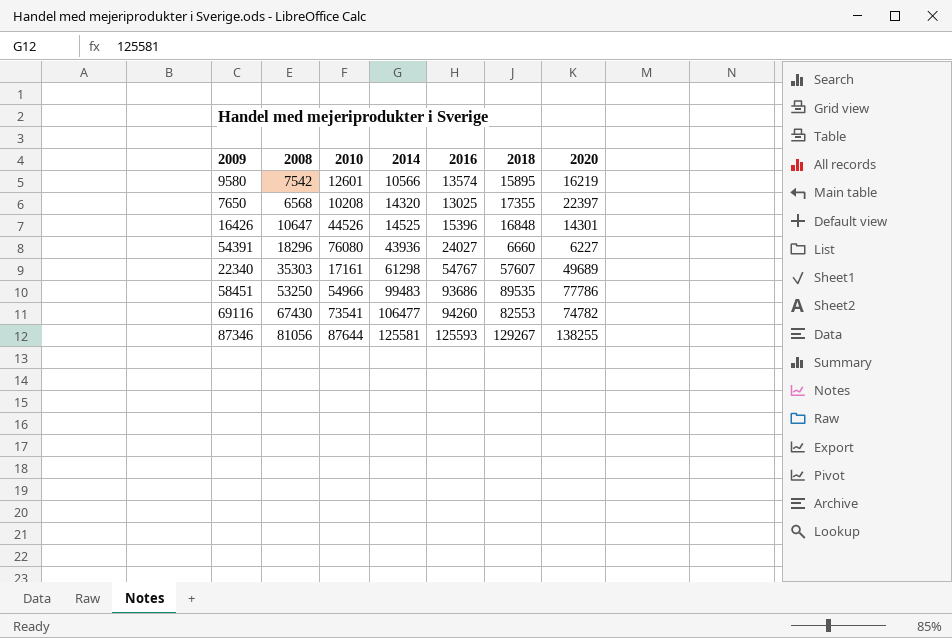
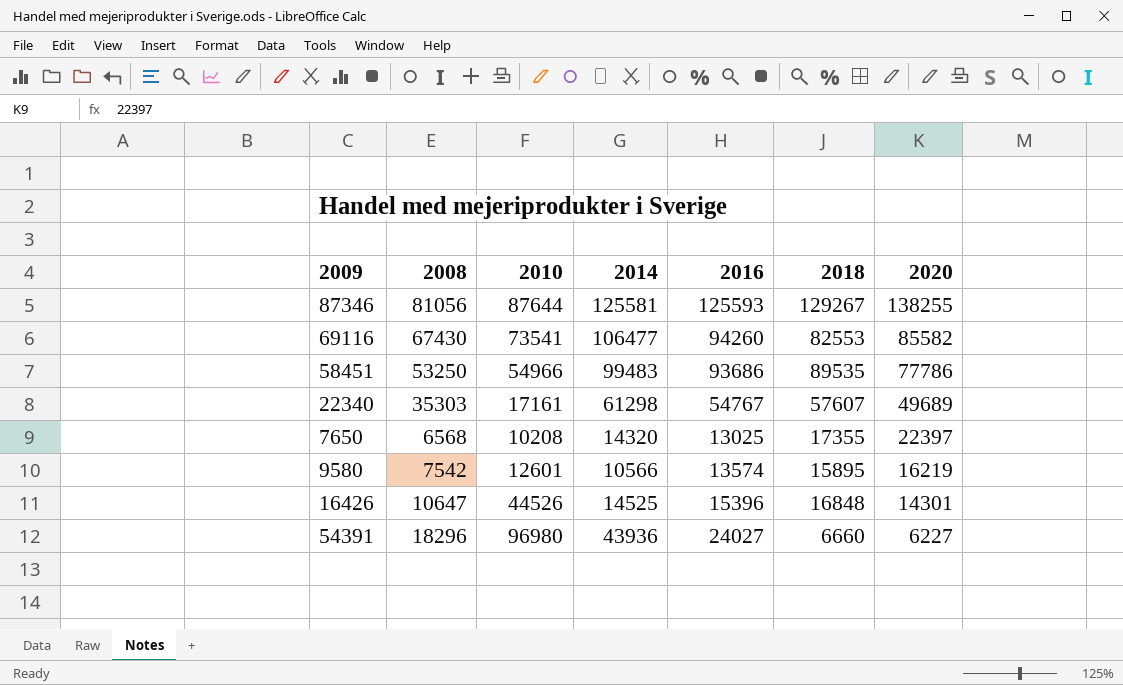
row order: 2014 ascending -> 2020 descending
69116 | 2020: 74782 -> 85582
54391 | 2010: 76080 -> 96980

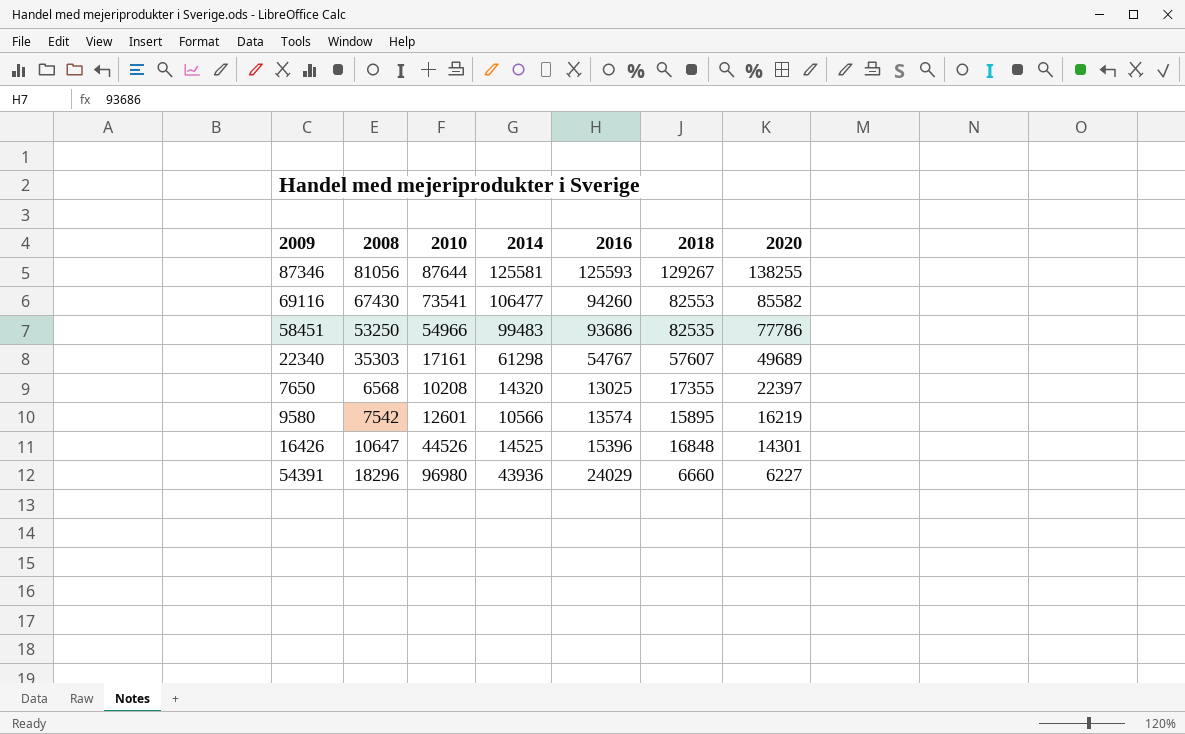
58451 | 2018: 89535 -> 82535
54391 | 2016: 24027 -> 24029

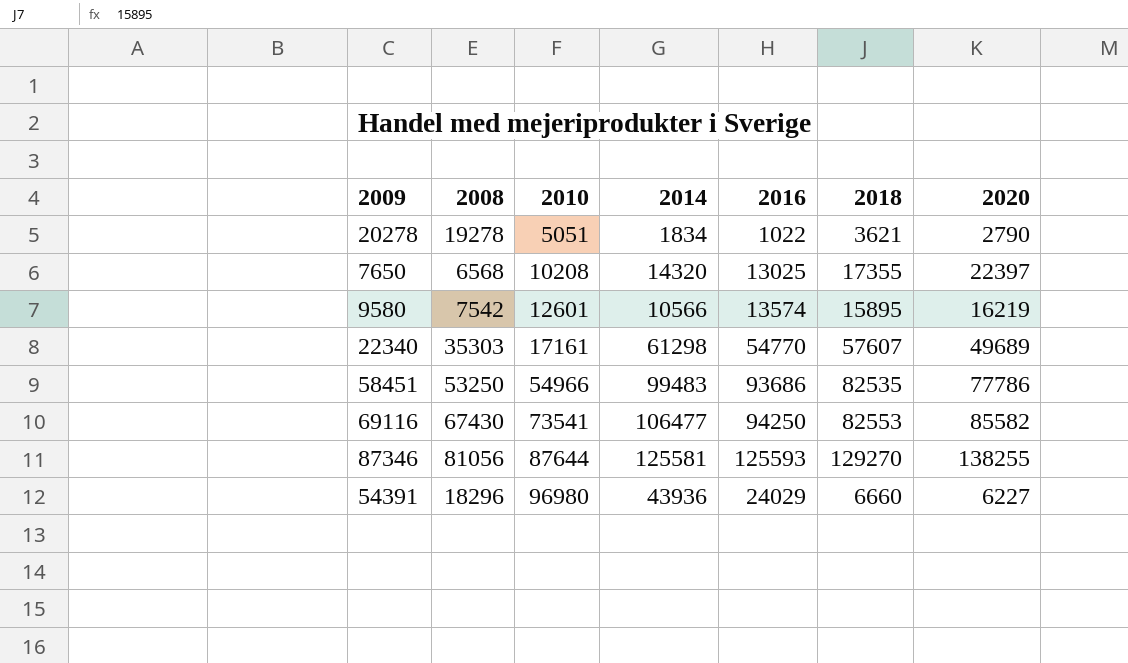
row order: 2020 descending -> 2010 ascending
row 16426: 10647 | 44526 | 14525 | 15396 | 16848 | 14301 -> none
row 20278: none -> 19278 | 5051 | 1834 | 1022 | 3621 | 2790
22340 | 2016: 54767 -> 54770
69116 | 2016: 94260 -> 94250
87346 | 2018: 129267 -> 129270

